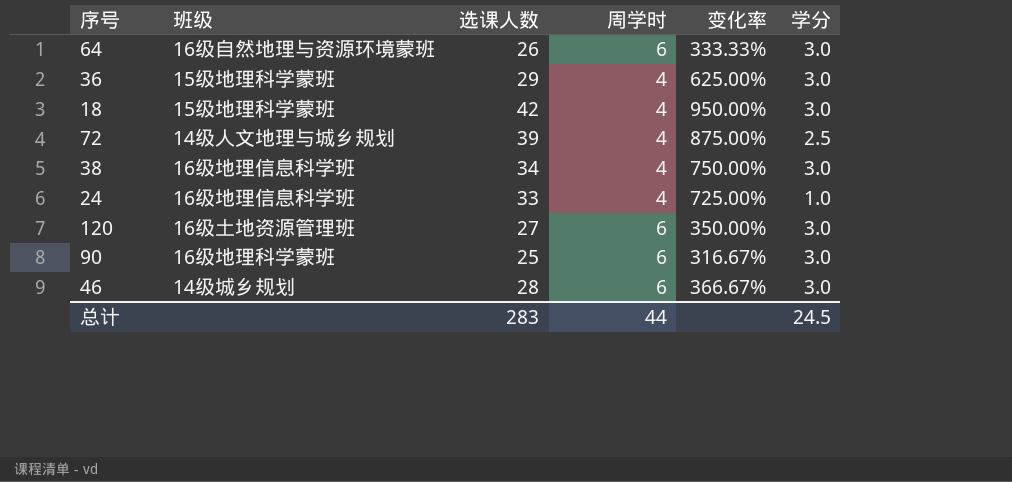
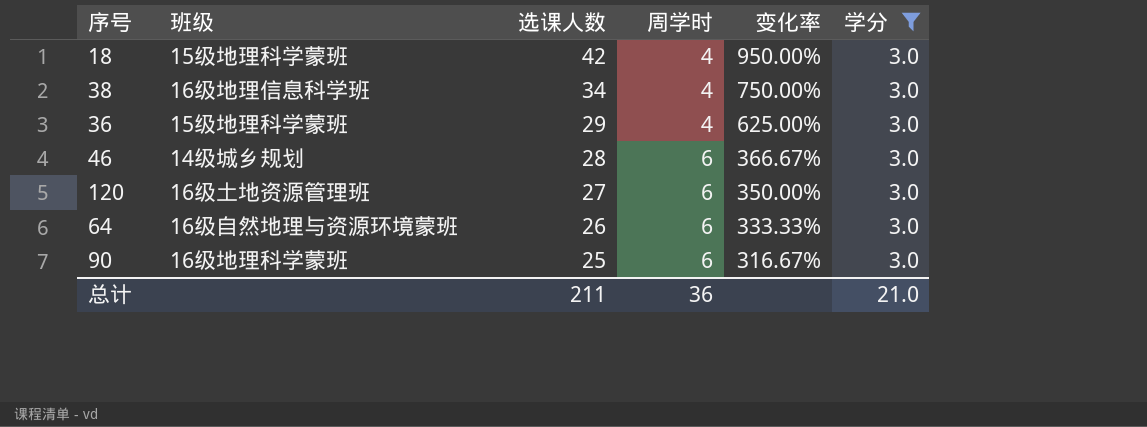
filter: none -> 学分 = 3.0
row order: none -> 选课人数 descending
总计 | 选课人数: 283 -> 211
总计 | 周学时: 44 -> 36
总计 | 学分: 24.5 -> 21.0

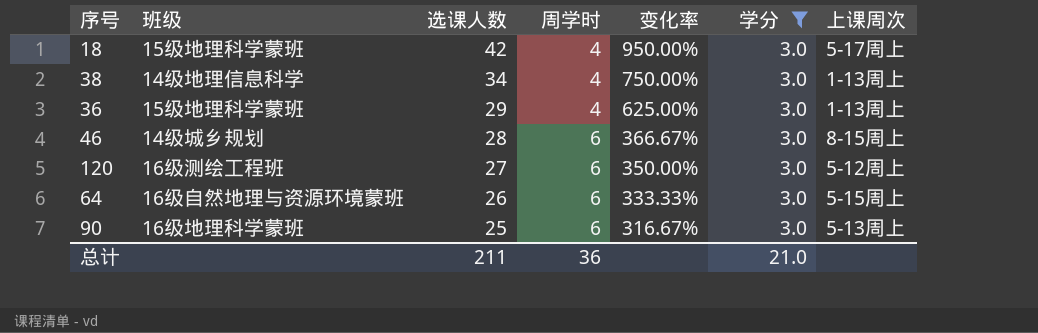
column 上课周次 | position: none -> 7
38 | 班级: 16级地理信息科学班 -> 14级地理信息科学
120 | 班级: 16级土地资源管理班 -> 16级测绘工程班

